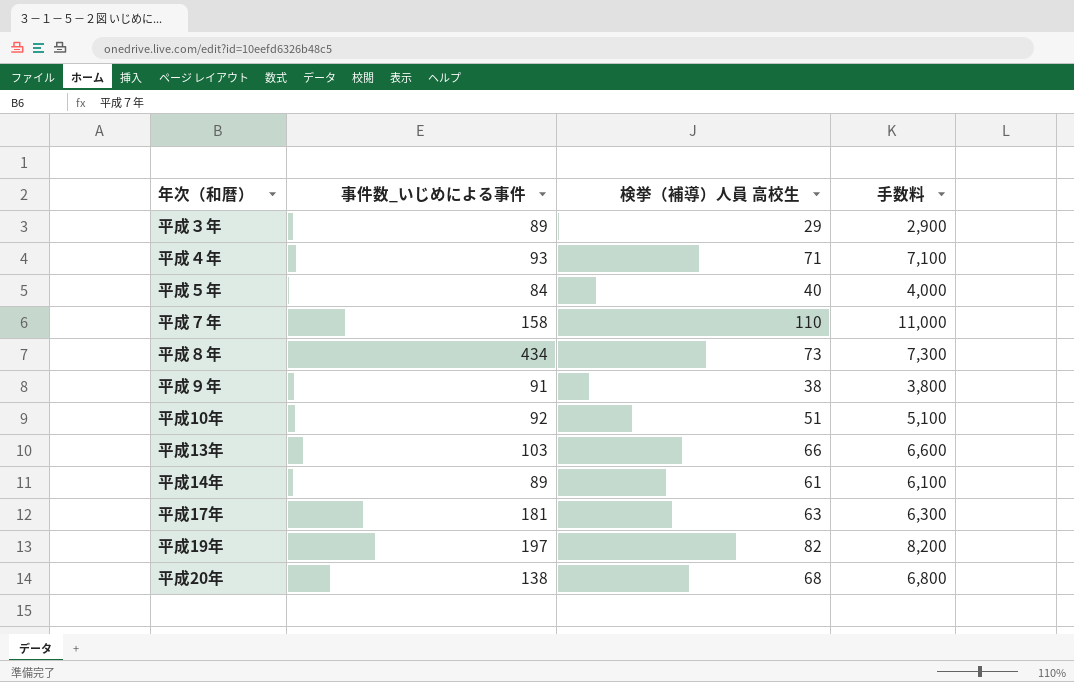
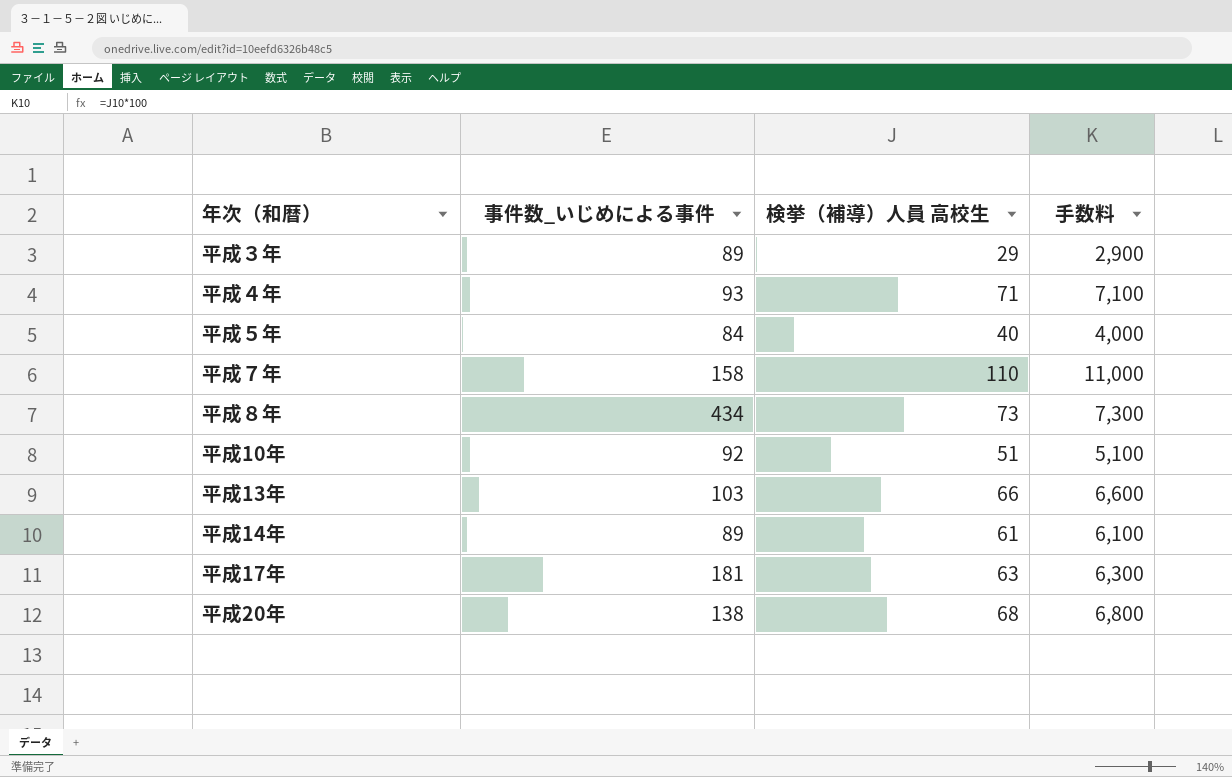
row 平成９年: 91 | 38 | 3,800 -> none
row 平成19年: 197 | 82 | 8,200 -> none

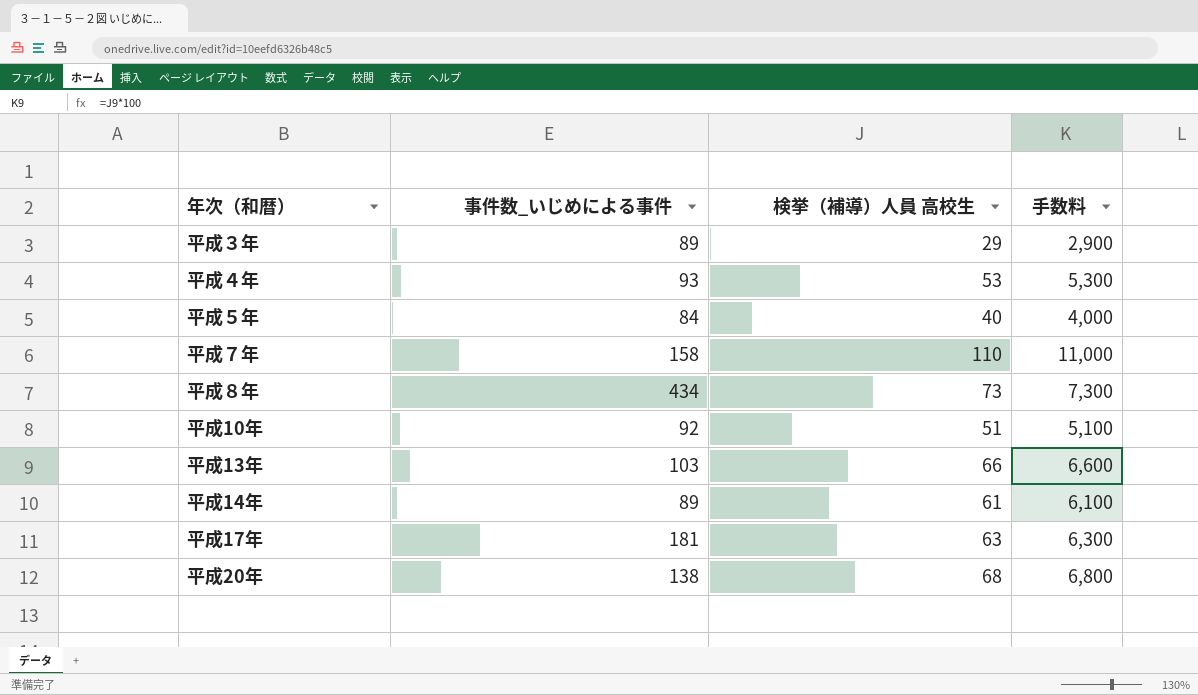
平成４年 | 検挙（補導）人員 高校生: 71 -> 53
平成４年 | 手数料: 7,100 -> 5,300

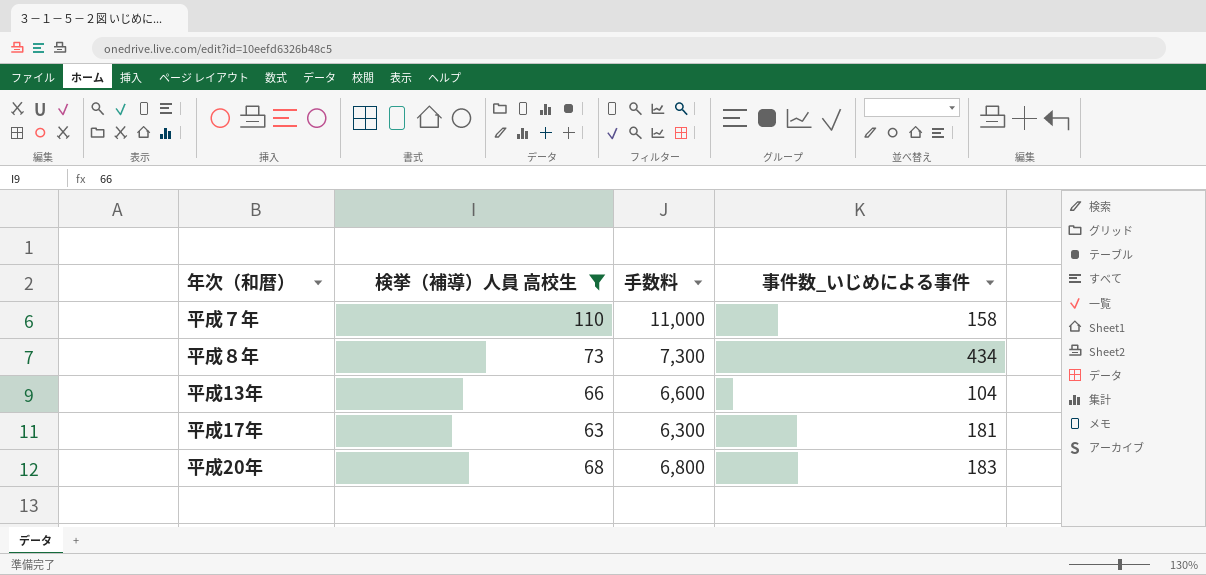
filter: none -> 検挙（補導）人員 高校生 >= 63
column 事件数_いじめによる事件 | position: 2 -> 4
平成13年 | 事件数_いじめによる事件: 103 -> 104
平成20年 | 事件数_いじめによる事件: 138 -> 183

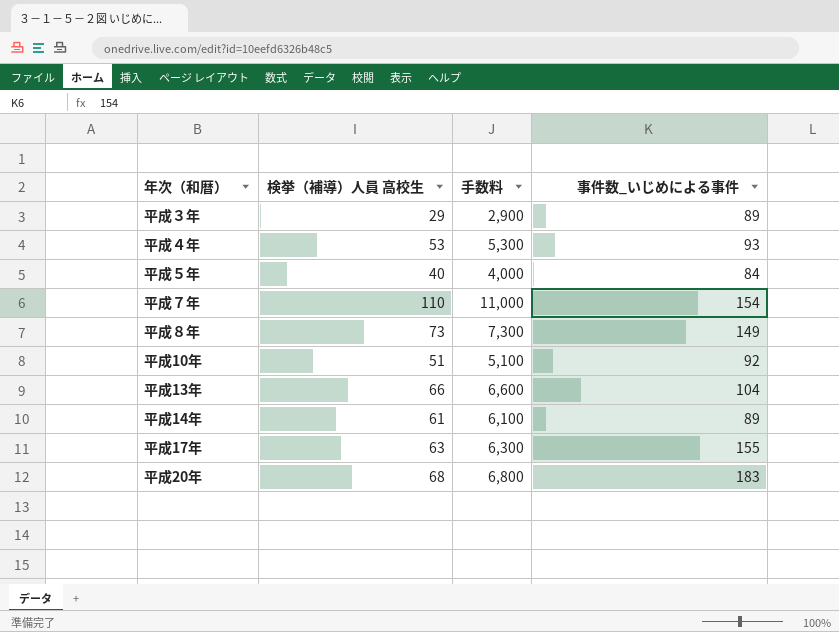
filter: 検挙（補導）人員 高校生 >= 63 -> none
平成７年 | 事件数_いじめによる事件: 158 -> 154
平成８年 | 事件数_いじめによる事件: 434 -> 149
平成17年 | 事件数_いじめによる事件: 181 -> 155

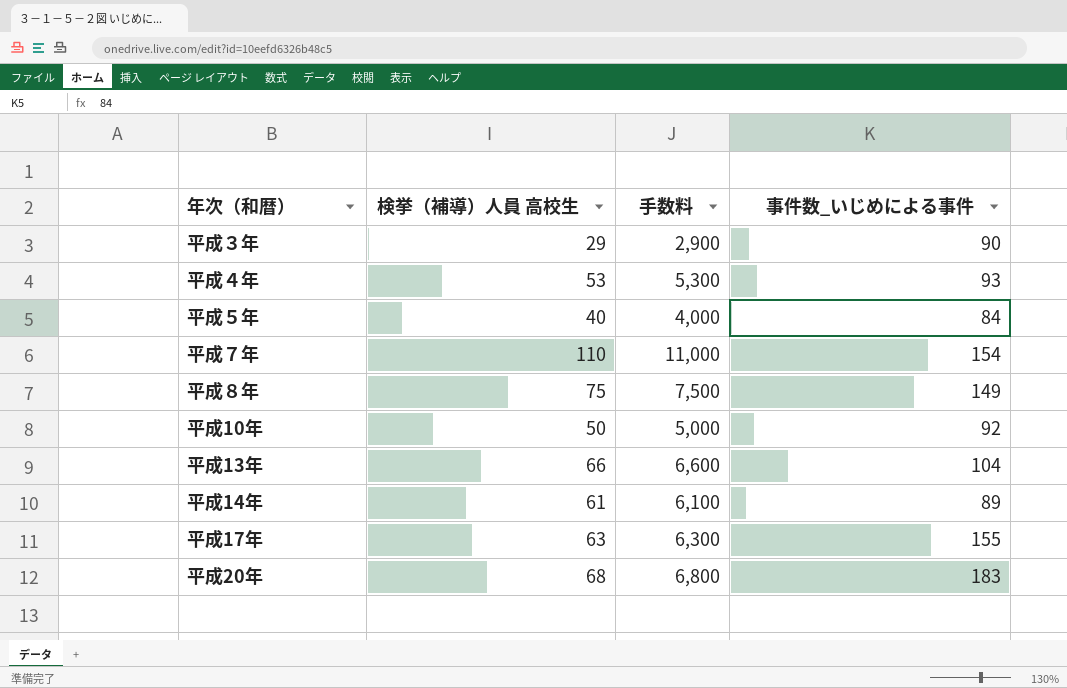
平成３年 | 事件数_いじめによる事件: 89 -> 90
平成８年 | 検挙（補導）人員 高校生: 73 -> 75
平成８年 | 手数料: 7,300 -> 7,500
平成10年 | 検挙（補導）人員 高校生: 51 -> 50
平成10年 | 手数料: 5,100 -> 5,000

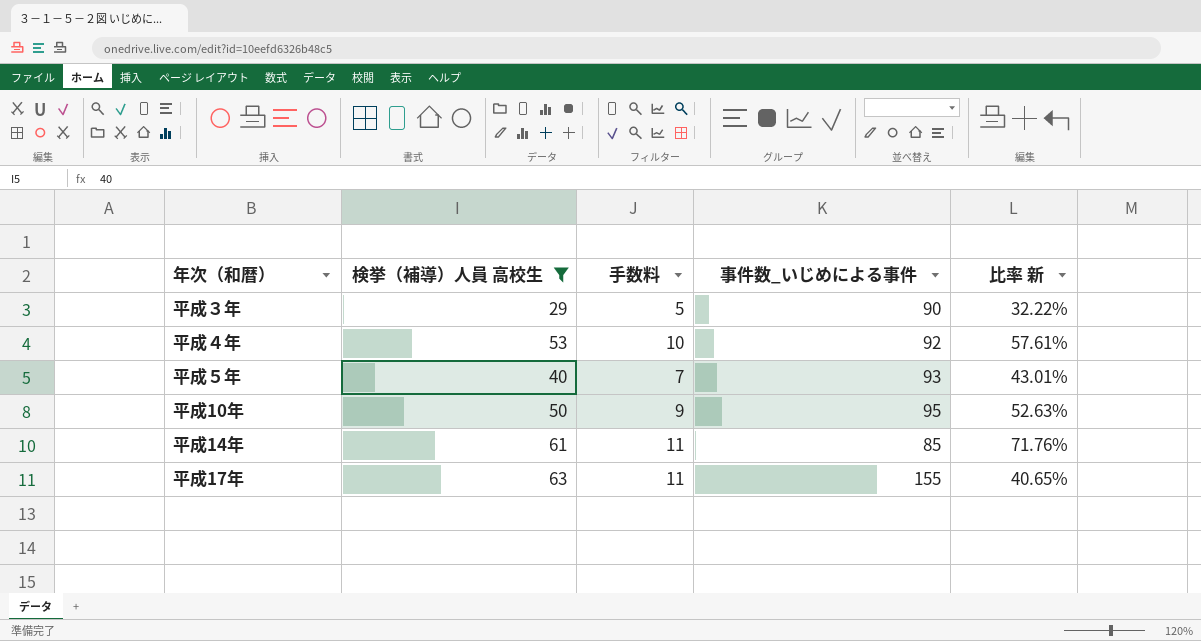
filter: none -> 検挙（補導）人員 高校生 <= 63
column 手数料 | formula: [検挙（補導）人員 高校生] * 100 -> [検挙（補導）人員 高校生] * 0.18
column 比率 新 | formula: none -> [検挙（補導）人員 高校生] / [事件数_いじめによる事件]
平成４年 | 事件数_いじめによる事件: 93 -> 92
平成５年 | 事件数_いじめによる事件: 84 -> 93
平成10年 | 事件数_いじめによる事件: 92 -> 95
平成14年 | 事件数_いじめによる事件: 89 -> 85

